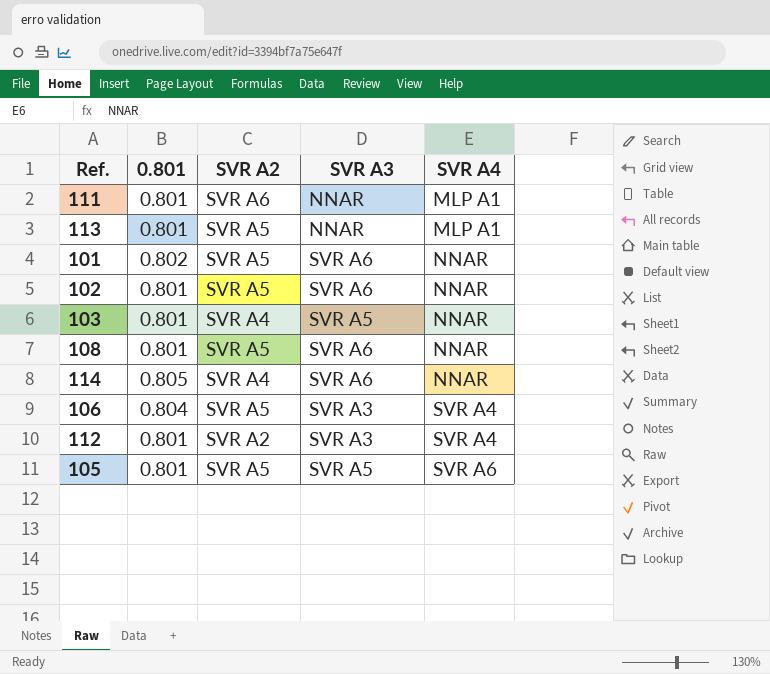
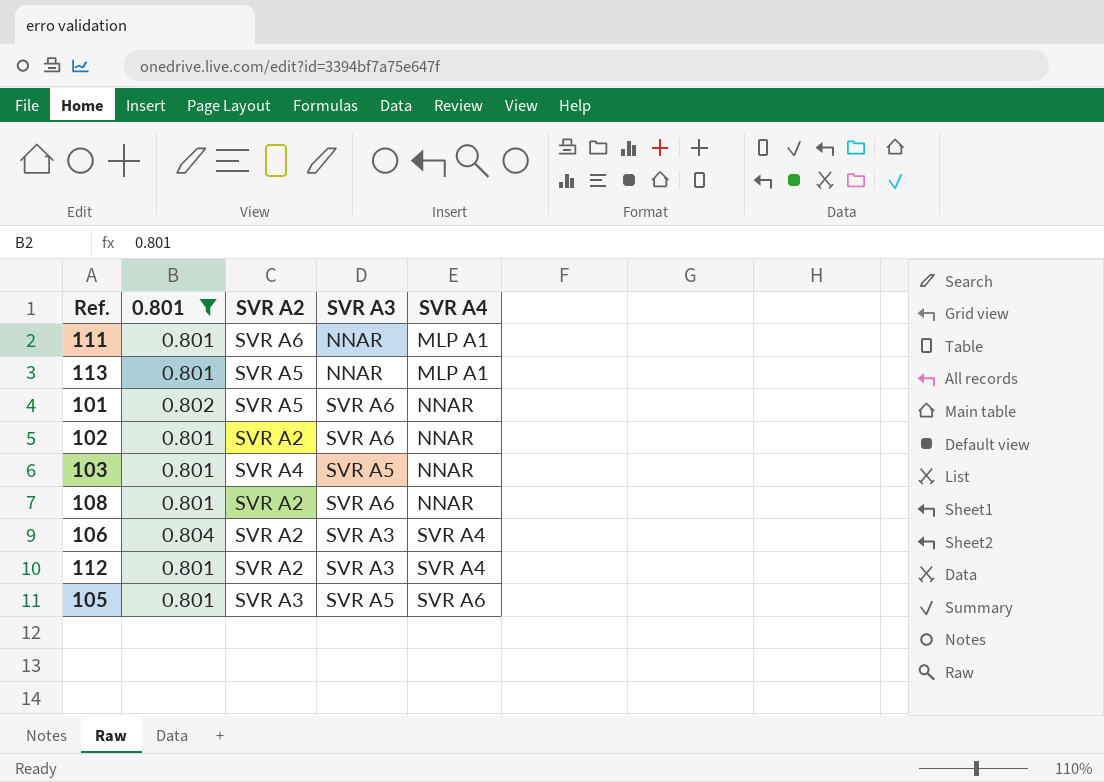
filter: none -> 0.801 != 0.805
102 | SVR A2: SVR A5 -> SVR A2
108 | SVR A2: SVR A5 -> SVR A2
106 | SVR A2: SVR A5 -> SVR A2
105 | SVR A2: SVR A5 -> SVR A3

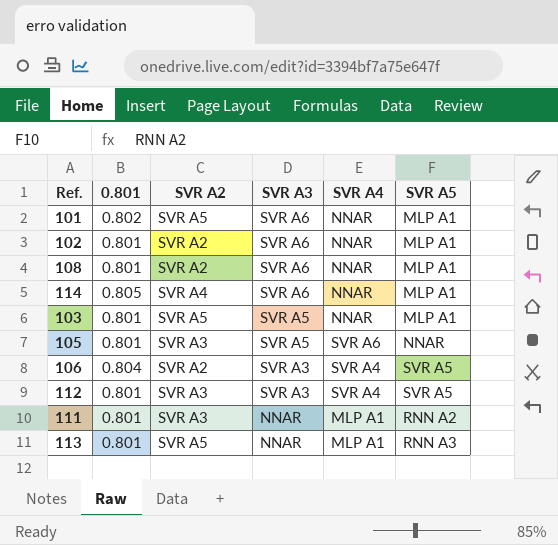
filter: 0.801 != 0.805 -> none
row order: SVR A4 ascending -> SVR A3 descending
column SVR A5 | position: none -> 6
103 | SVR A2: SVR A4 -> SVR A5
112 | SVR A2: SVR A2 -> SVR A3
111 | SVR A2: SVR A6 -> SVR A3

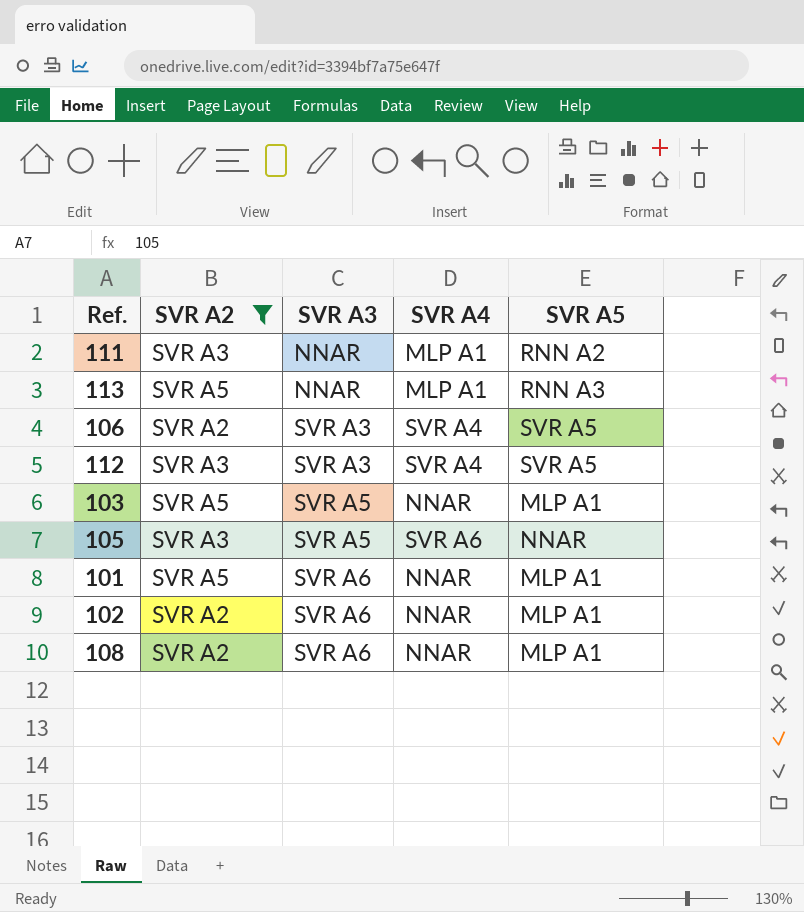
filter: none -> SVR A2 != SVR A4
row order: SVR A3 descending -> SVR A3 ascending
column 0.801 | position: 2 -> none

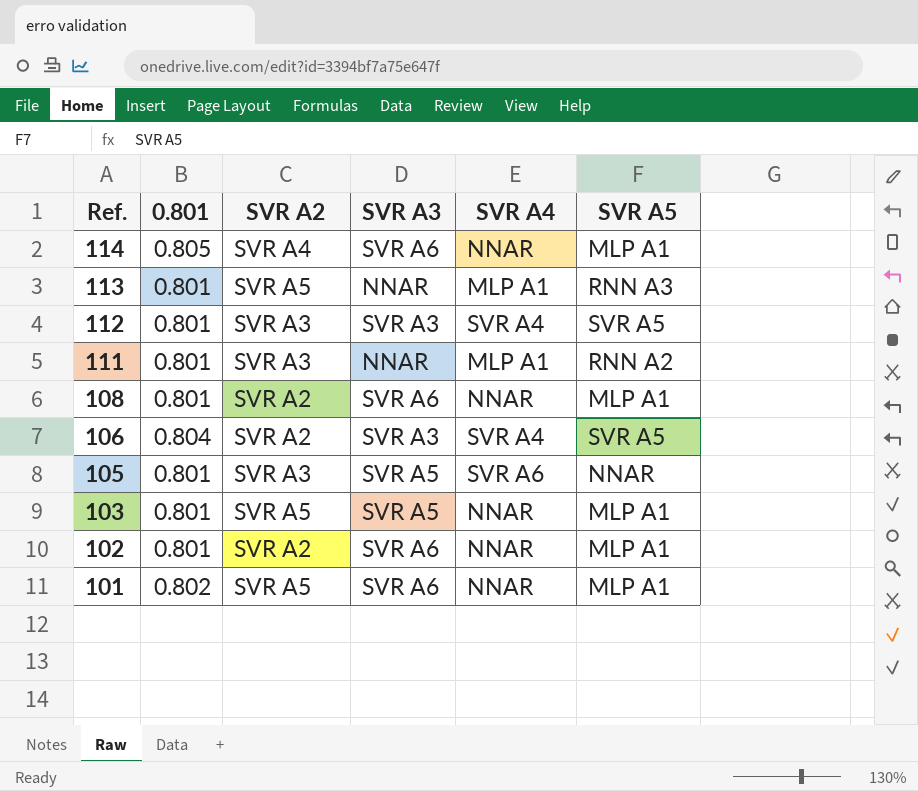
filter: SVR A2 != SVR A4 -> none
row order: SVR A3 ascending -> Ref. descending
column 0.801 | position: none -> 2

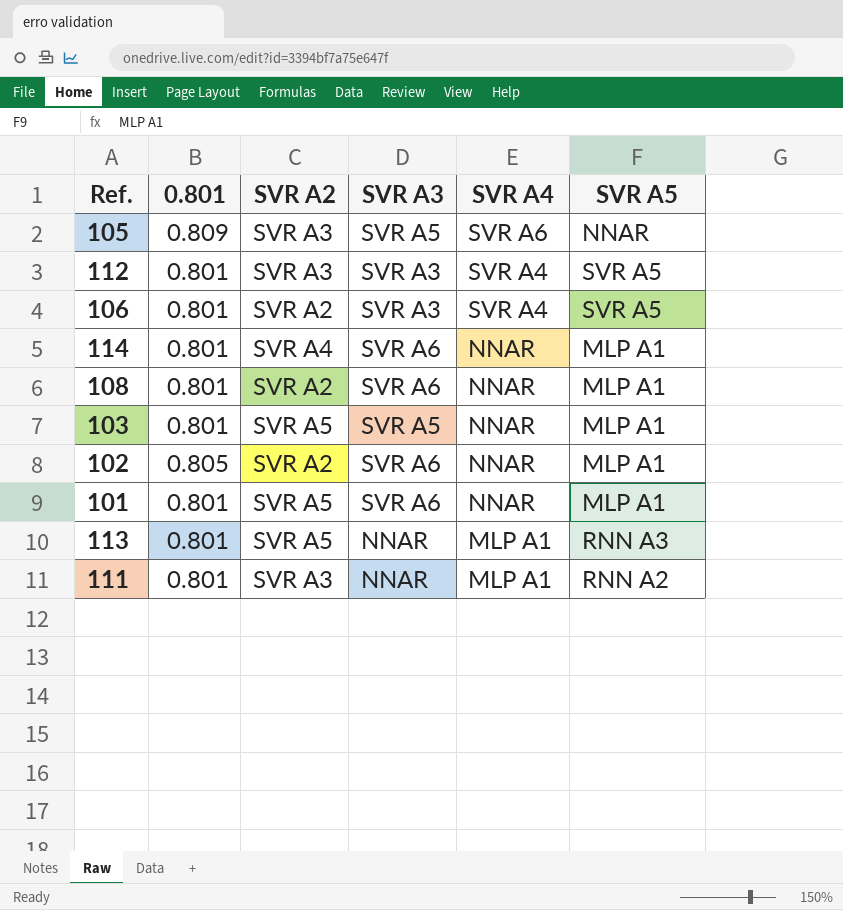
row order: Ref. descending -> SVR A4 descending
105 | 0.801: 0.801 -> 0.809
106 | 0.801: 0.804 -> 0.801
114 | 0.801: 0.805 -> 0.801
102 | 0.801: 0.801 -> 0.805
101 | 0.801: 0.802 -> 0.801

